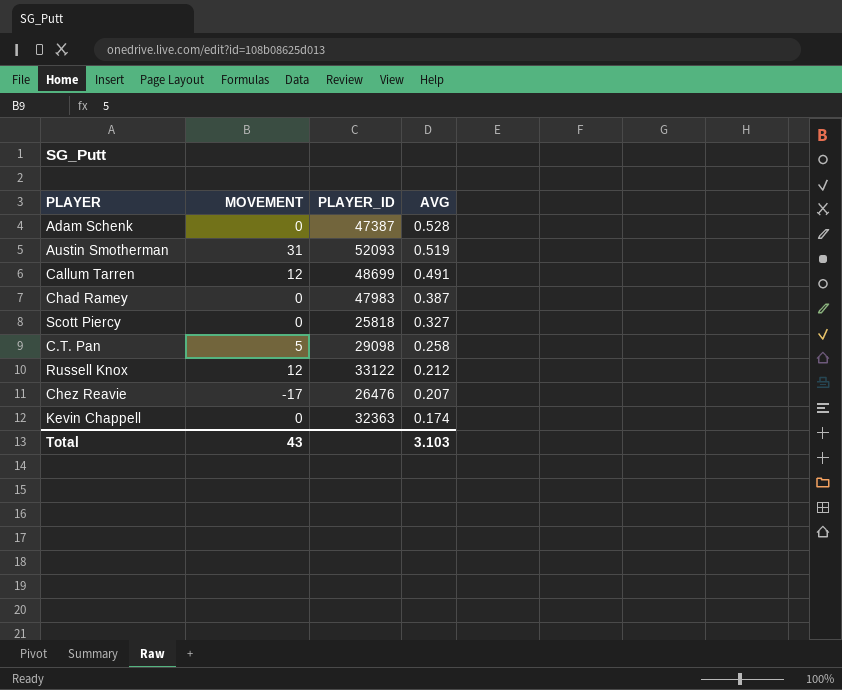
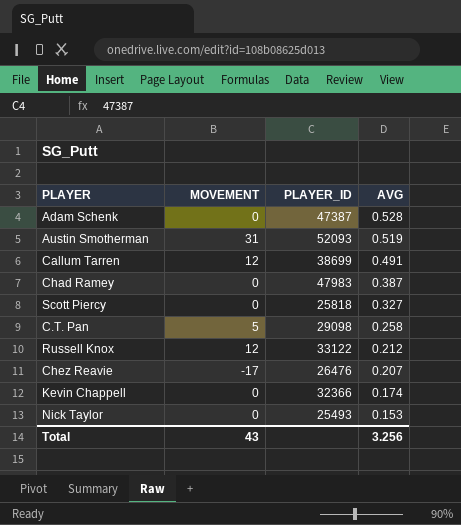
Callum Tarren | PLAYER_ID: 48699 -> 38699
Kevin Chappell | PLAYER_ID: 32363 -> 32366
row Nick Taylor: none -> 0 | 25493 | 0.153
Total | AVG: 3.103 -> 3.256

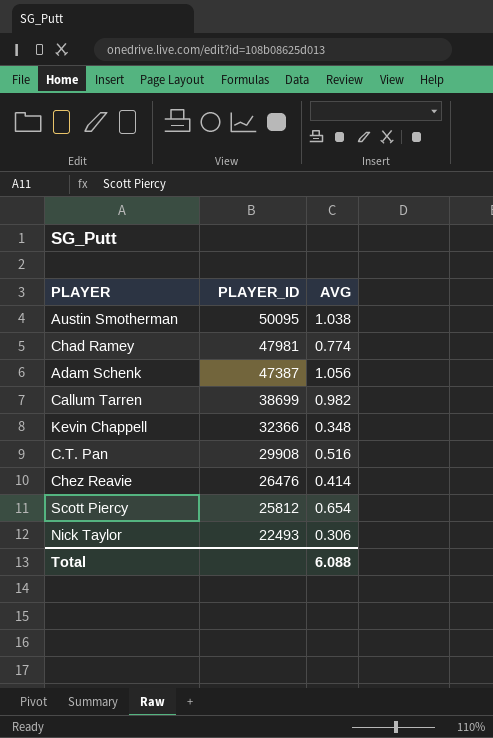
row order: AVG descending -> PLAYER_ID descending
column MOVEMENT | position: 2 -> none
row Russell Knox: 12 | 33122 | 0.212 -> none
Austin Smotherman | PLAYER_ID: 52093 -> 50095
Austin Smotherman | AVG: 0.519 -> 1.038
Chad Ramey | PLAYER_ID: 47983 -> 47981
Chad Ramey | AVG: 0.387 -> 0.774
Adam Schenk | AVG: 0.528 -> 1.056
Callum Tarren | AVG: 0.491 -> 0.982
Kevin Chappell | AVG: 0.174 -> 0.348
C.T. Pan | PLAYER_ID: 29098 -> 29908
C.T. Pan | AVG: 0.258 -> 0.516
Chez Reavie | AVG: 0.207 -> 0.414
Scott Piercy | PLAYER_ID: 25818 -> 25812
Scott Piercy | AVG: 0.327 -> 0.654
Nick Taylor | PLAYER_ID: 25493 -> 22493
Nick Taylor | AVG: 0.153 -> 0.306
Total | AVG: 3.256 -> 6.088

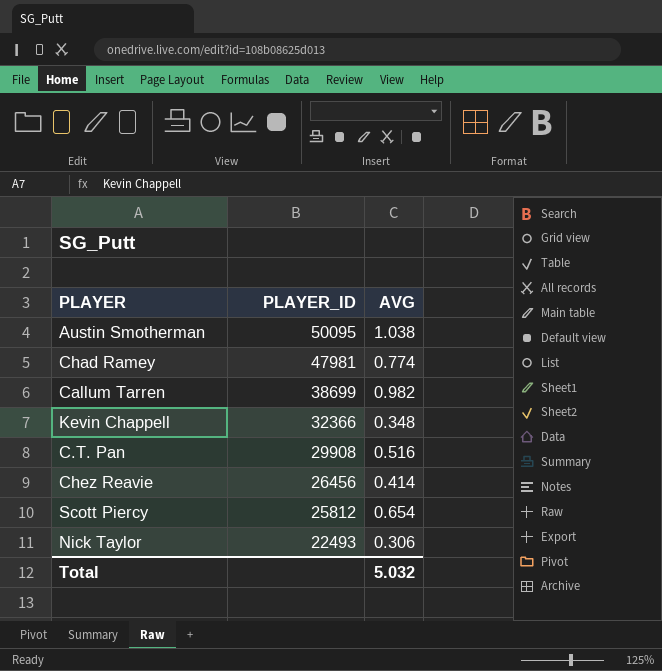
row Adam Schenk: 47387 | 1.056 -> none
Chez Reavie | PLAYER_ID: 26476 -> 26456
Total | AVG: 6.088 -> 5.032

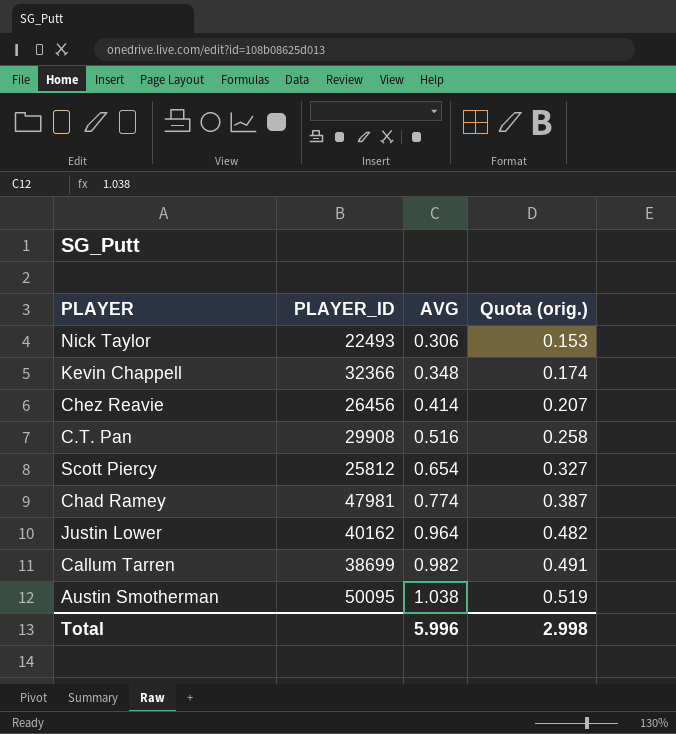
row order: PLAYER_ID descending -> AVG ascending
column Quota (orig.) | formula: none -> [AVG] * 0.5
row Justin Lower: none -> 40162 | 0.964 | 0.482
Total | AVG: 5.032 -> 5.996

